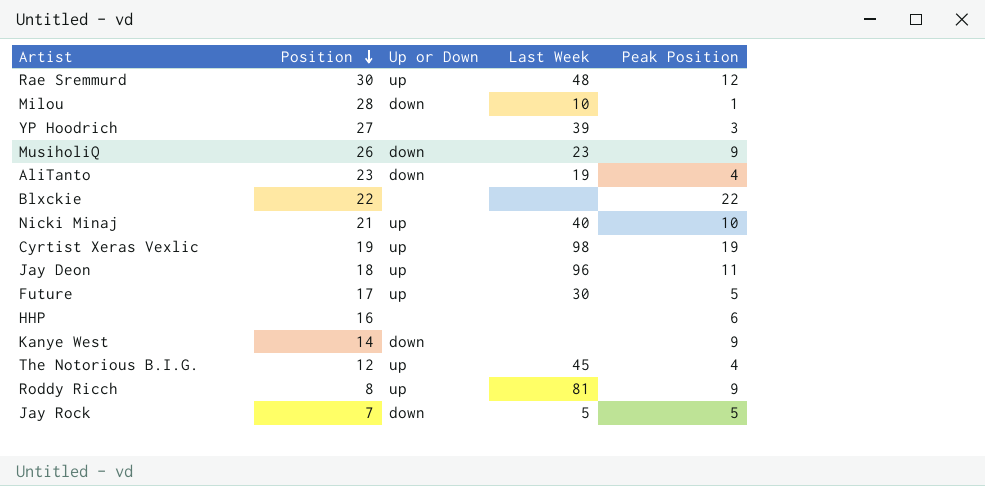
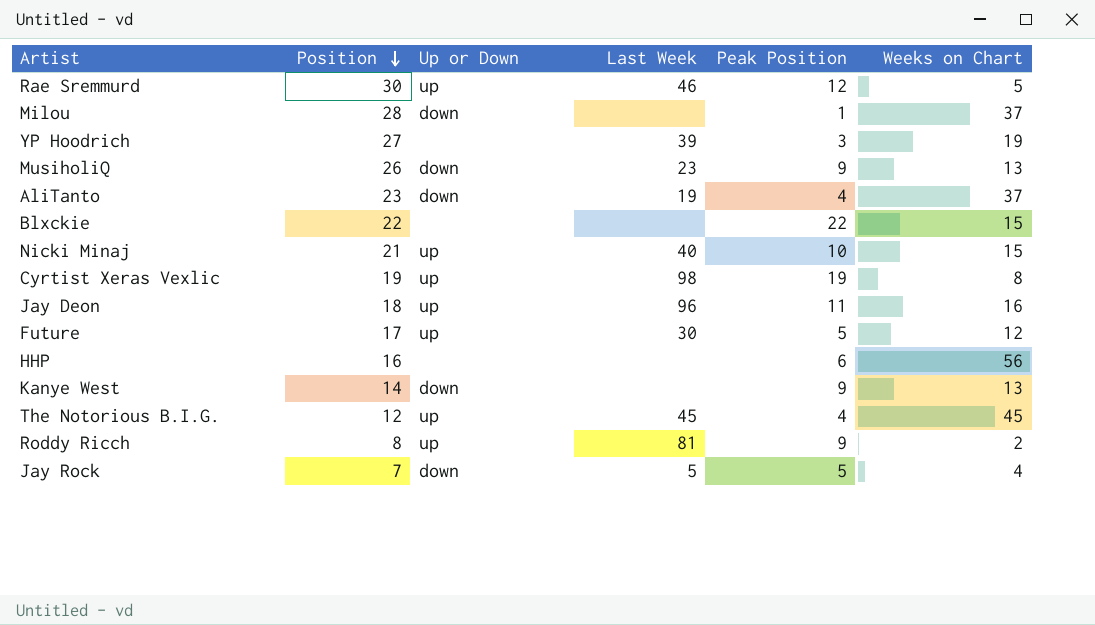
column Weeks on Chart | position: none -> 6
Rae Sremmurd | Last Week: 48 -> 46
Milou | Last Week: 10 -> none

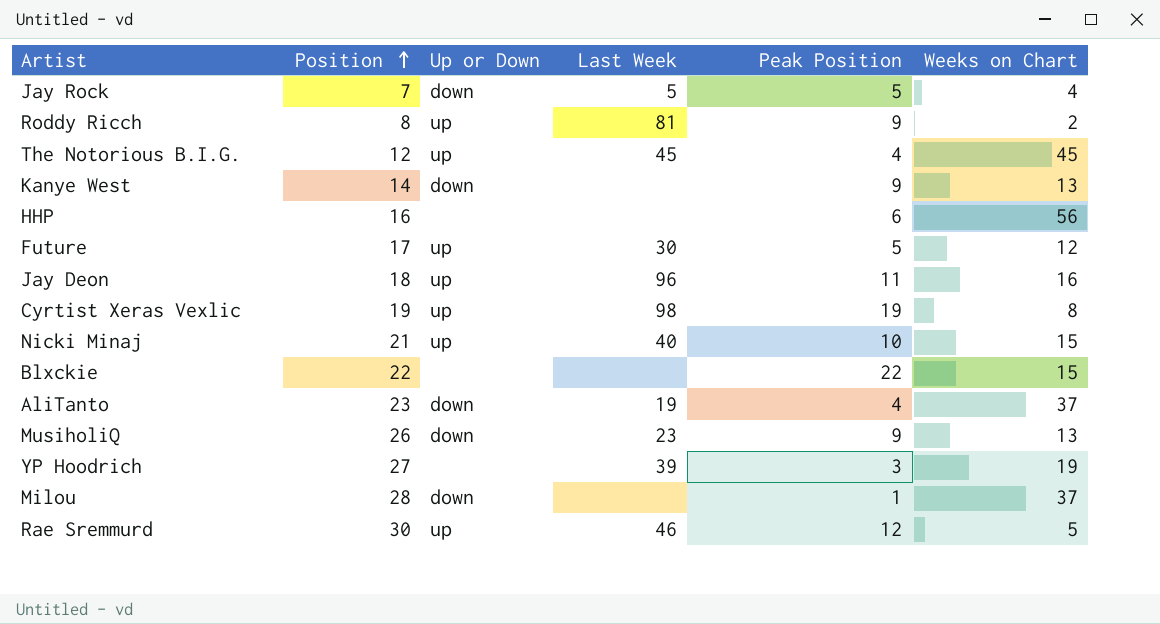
row order: Position descending -> Position ascending

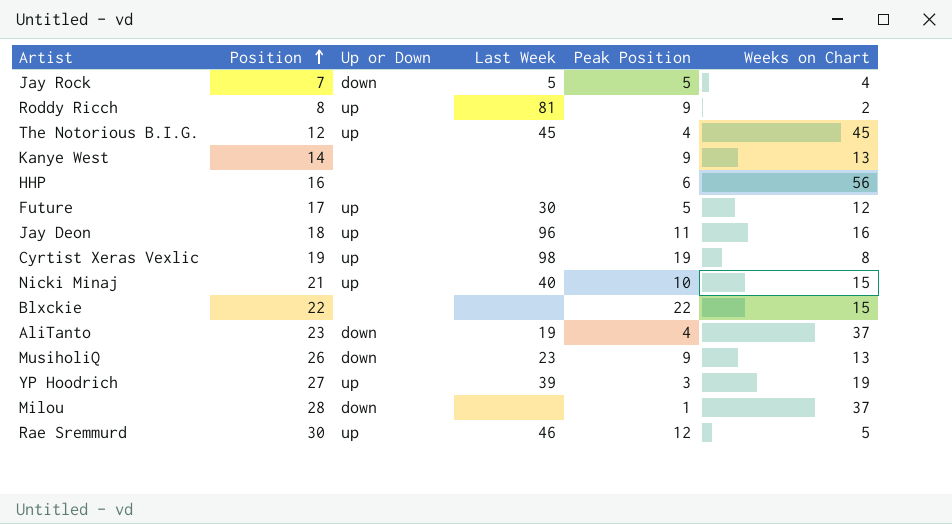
Kanye West | Up or Down: down -> none
YP Hoodrich | Up or Down: none -> up

